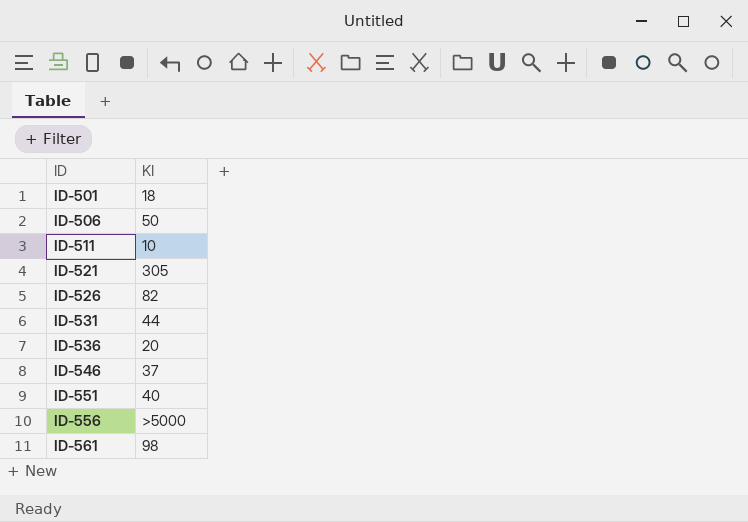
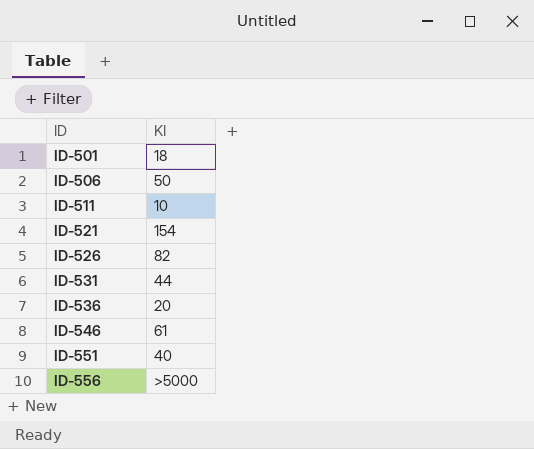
row ID-561: 98 -> none
ID-521 | KI: 305 -> 154
ID-546 | KI: 37 -> 61

